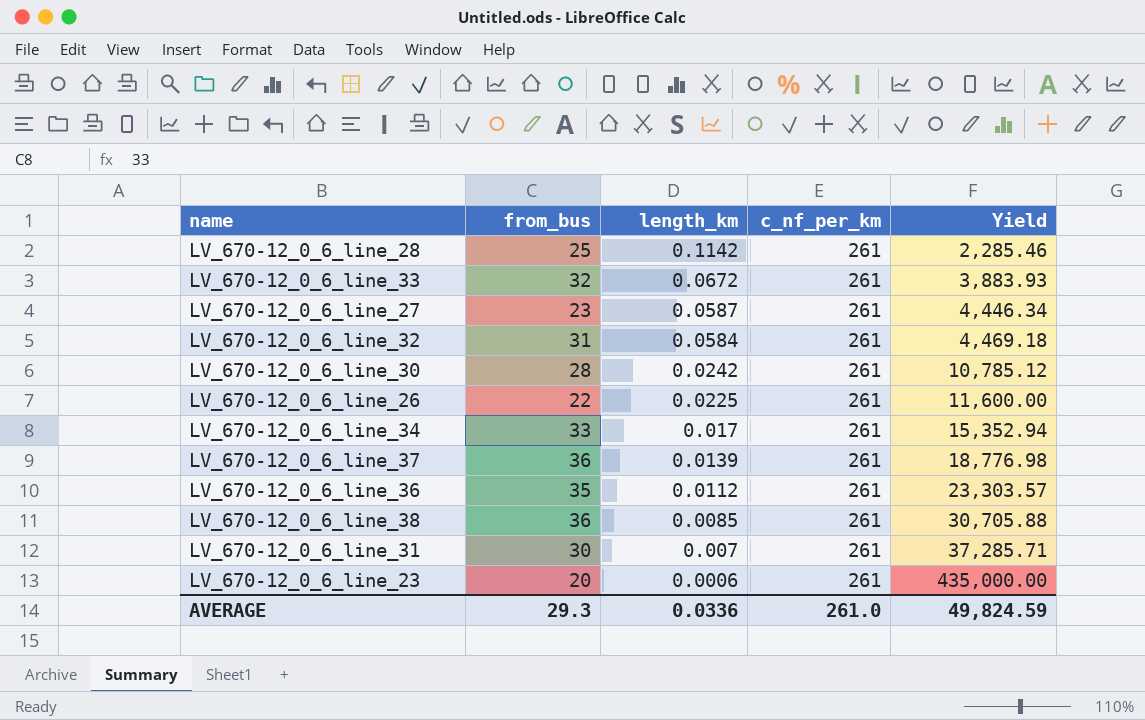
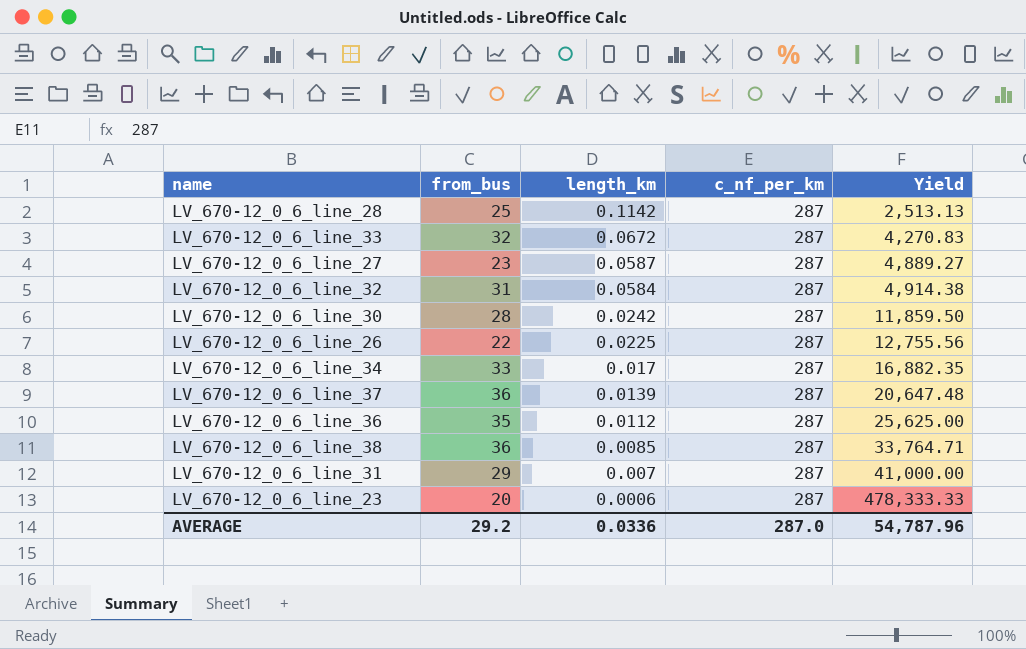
LV_670-12_0_6_line_28 | c_nf_per_km: 261 -> 287
LV_670-12_0_6_line_28 | Yield: 2,285.46 -> 2,513.13
LV_670-12_0_6_line_33 | c_nf_per_km: 261 -> 287
LV_670-12_0_6_line_33 | Yield: 3,883.93 -> 4,270.83
LV_670-12_0_6_line_27 | c_nf_per_km: 261 -> 287
LV_670-12_0_6_line_27 | Yield: 4,446.34 -> 4,889.27
LV_670-12_0_6_line_32 | c_nf_per_km: 261 -> 287
LV_670-12_0_6_line_32 | Yield: 4,469.18 -> 4,914.38
LV_670-12_0_6_line_30 | c_nf_per_km: 261 -> 287
LV_670-12_0_6_line_30 | Yield: 10,785.12 -> 11,859.50
LV_670-12_0_6_line_26 | c_nf_per_km: 261 -> 287
LV_670-12_0_6_line_26 | Yield: 11,600.00 -> 12,755.56
LV_670-12_0_6_line_34 | c_nf_per_km: 261 -> 287
LV_670-12_0_6_line_34 | Yield: 15,352.94 -> 16,882.35
LV_670-12_0_6_line_37 | c_nf_per_km: 261 -> 287
LV_670-12_0_6_line_37 | Yield: 18,776.98 -> 20,647.48
LV_670-12_0_6_line_36 | c_nf_per_km: 261 -> 287
LV_670-12_0_6_line_36 | Yield: 23,303.57 -> 25,625.00
LV_670-12_0_6_line_38 | c_nf_per_km: 261 -> 287
LV_670-12_0_6_line_38 | Yield: 30,705.88 -> 33,764.71
LV_670-12_0_6_line_31 | from_bus: 30 -> 29
LV_670-12_0_6_line_31 | c_nf_per_km: 261 -> 287
LV_670-12_0_6_line_31 | Yield: 37,285.71 -> 41,000.00
LV_670-12_0_6_line_23 | c_nf_per_km: 261 -> 287
LV_670-12_0_6_line_23 | Yield: 435,000.00 -> 478,333.33
AVERAGE | from_bus: 29.3 -> 29.2
AVERAGE | c_nf_per_km: 261.0 -> 287.0
AVERAGE | Yield: 49,824.59 -> 54,787.96

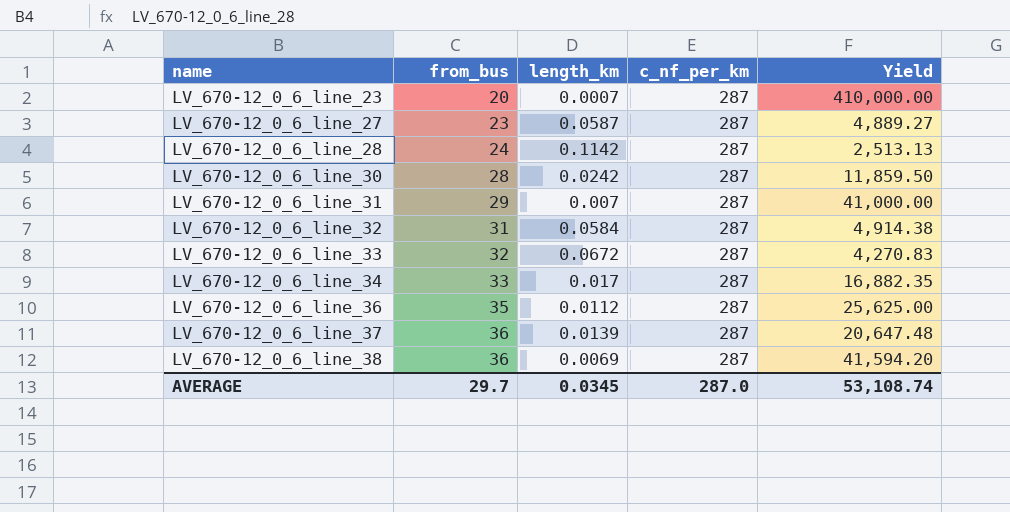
row order: length_km descending -> name ascending
row LV_670-12_0_6_line_26: 22 | 0.0225 | 287 | 12,755.56 -> none
LV_670-12_0_6_line_23 | length_km: 0.0006 -> 0.0007
LV_670-12_0_6_line_23 | Yield: 478,333.33 -> 410,000.00
LV_670-12_0_6_line_28 | from_bus: 25 -> 24
LV_670-12_0_6_line_38 | length_km: 0.0085 -> 0.0069
LV_670-12_0_6_line_38 | Yield: 33,764.71 -> 41,594.20
AVERAGE | from_bus: 29.2 -> 29.7
AVERAGE | length_km: 0.0336 -> 0.0345
AVERAGE | Yield: 54,787.96 -> 53,108.74

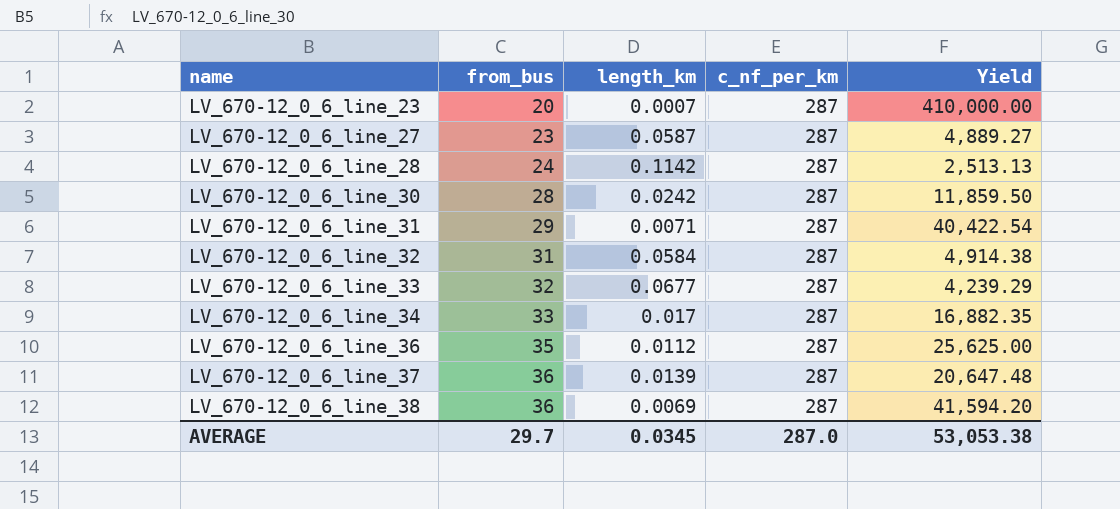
LV_670-12_0_6_line_31 | length_km: 0.007 -> 0.0071
LV_670-12_0_6_line_31 | Yield: 41,000.00 -> 40,422.54
LV_670-12_0_6_line_33 | length_km: 0.0672 -> 0.0677
LV_670-12_0_6_line_33 | Yield: 4,270.83 -> 4,239.29
AVERAGE | Yield: 53,108.74 -> 53,053.38

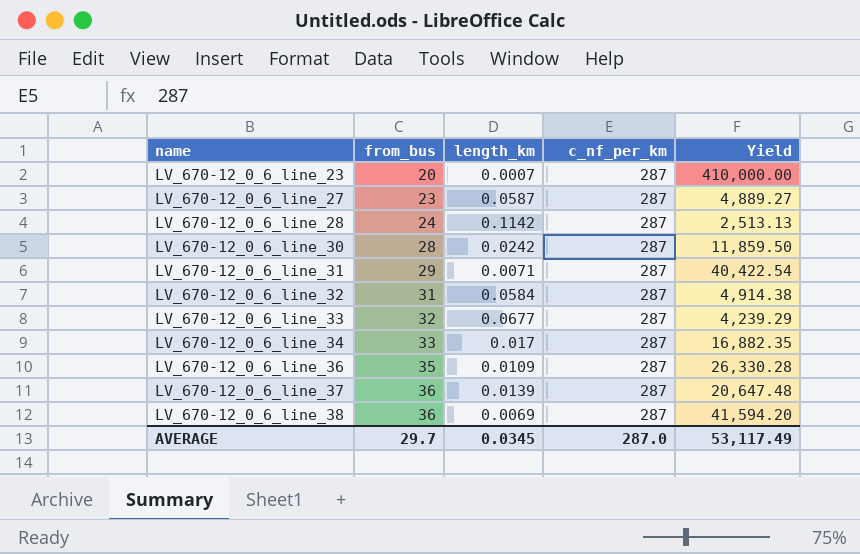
LV_670-12_0_6_line_36 | length_km: 0.0112 -> 0.0109
LV_670-12_0_6_line_36 | Yield: 25,625.00 -> 26,330.28
AVERAGE | Yield: 53,053.38 -> 53,117.49

